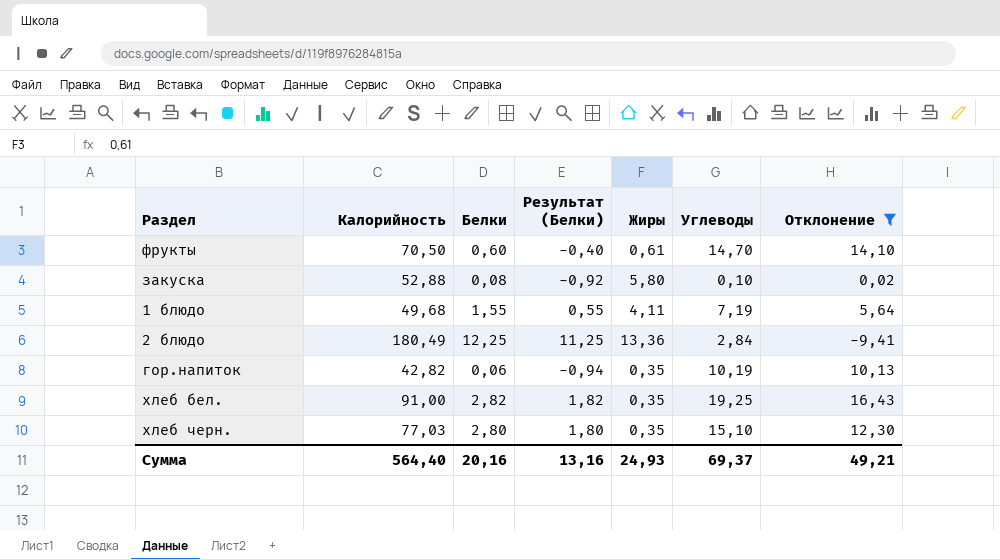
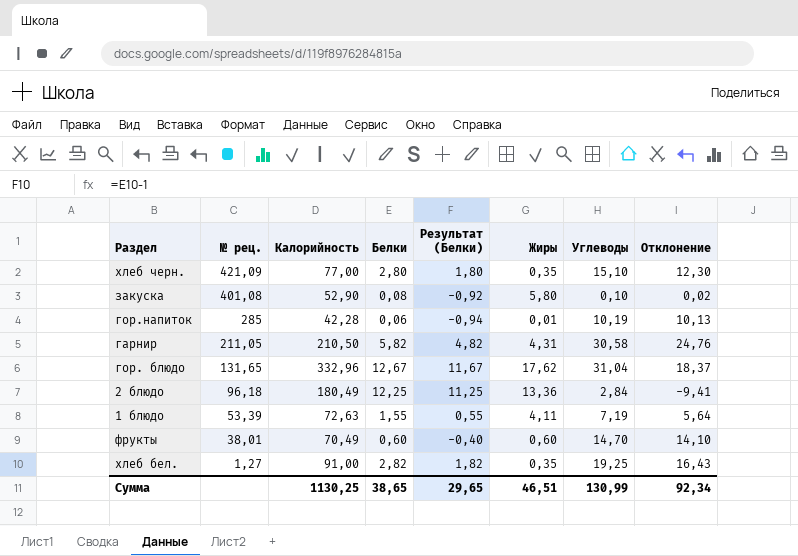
filter: Отклонение <= 16,43 -> none
row order: none -> № рец. descending
column № рец. | position: none -> 2
хлеб черн. | Калорийность: 77,03 -> 77,00
закуска | Калорийность: 52,88 -> 52,90
гор.напиток | Калорийность: 42,82 -> 42,28
гор.напиток | Жиры: 0,35 -> 0,01
1 блюдо | Калорийность: 49,68 -> 72,63
фрукты | Калорийность: 70,50 -> 70,49
фрукты | Жиры: 0,61 -> 0,60
Сумма | Калорийность: 564,40 -> 1130,25
Сумма | Белки: 20,16 -> 38,65
Сумма | Результат (Белки): 13,16 -> 29,65
Сумма | Жиры: 24,93 -> 46,51
Сумма | Углеводы: 69,37 -> 130,99
Сумма | Отклонение: 49,21 -> 92,34

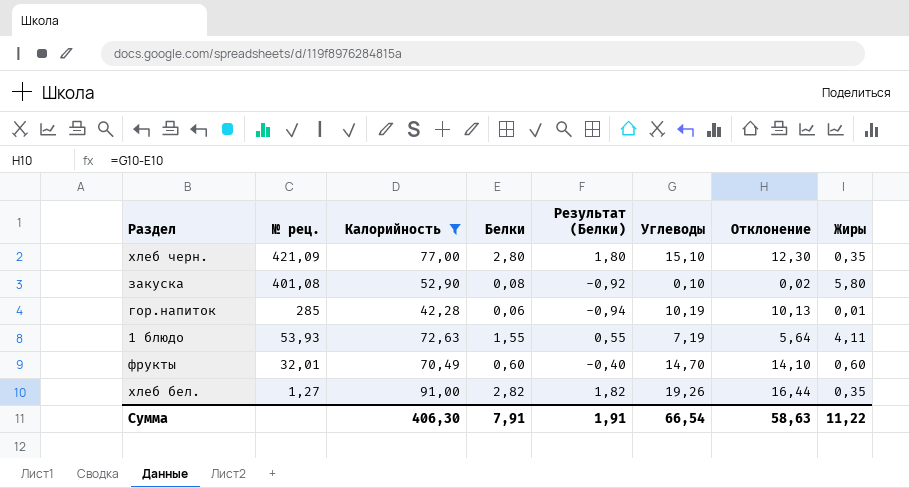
filter: none -> Калорийность <= 91,00
column Жиры | position: 6 -> 8
1 блюдо | № рец.: 53,39 -> 53,93
фрукты | № рец.: 38,01 -> 32,01
хлеб бел. | Углеводы: 19,25 -> 19,26
хлеб бел. | Отклонение: 16,43 -> 16,44
Сумма | Калорийность: 1130,25 -> 406,30
Сумма | Белки: 38,65 -> 7,91
Сумма | Результат (Белки): 29,65 -> 1,91
Сумма | Углеводы: 130,99 -> 66,54
Сумма | Отклонение: 92,34 -> 58,63
Сумма | Жиры: 46,51 -> 11,22

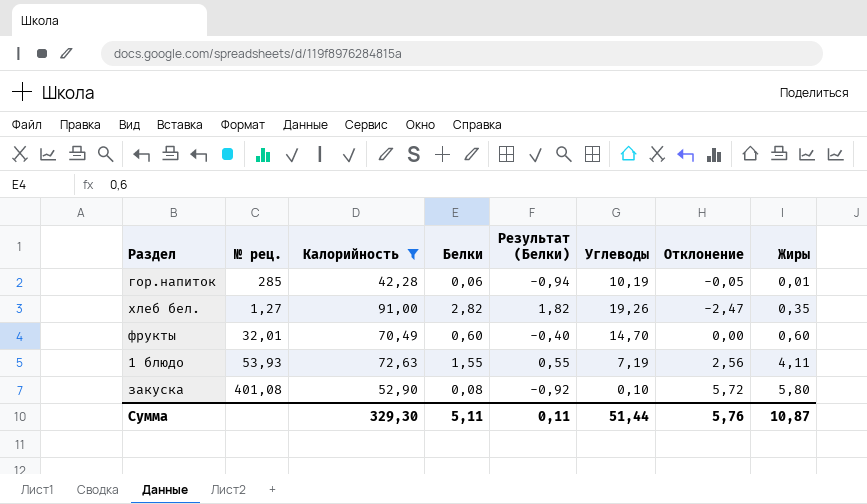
row order: № рец. descending -> Жиры ascending
column Отклонение | formula: [Углеводы] - [Белки] -> [Жиры] - [Белки]
row хлеб черн.: 421,09 | 77,00 | 2,80 | 1,80 | 15,10 | 12,30 | 0,35 -> none
Сумма | Калорийность: 406,30 -> 329,30
Сумма | Белки: 7,91 -> 5,11
Сумма | Результат (Белки): 1,91 -> 0,11
Сумма | Углеводы: 66,54 -> 51,44
Сумма | Отклонение: 58,63 -> 5,76
Сумма | Жиры: 11,22 -> 10,87

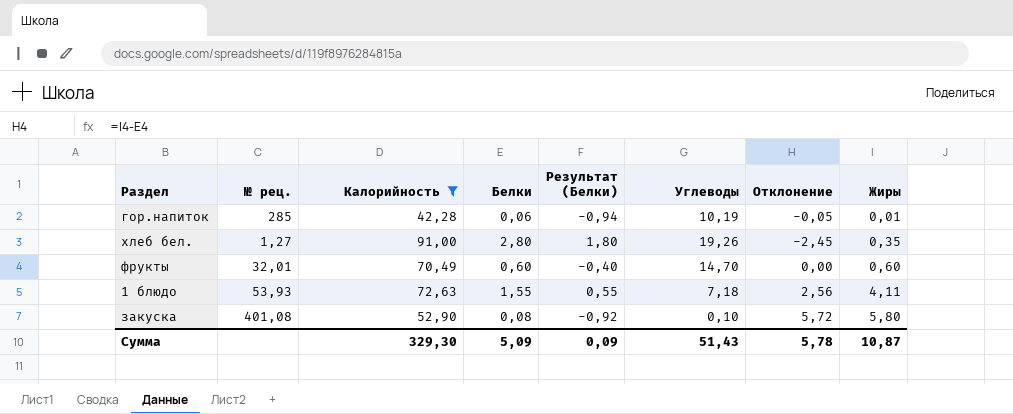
хлеб бел. | Белки: 2,82 -> 2,80
хлеб бел. | Результат (Белки): 1,82 -> 1,80
хлеб бел. | Отклонение: -2,47 -> -2,45
1 блюдо | Углеводы: 7,19 -> 7,18
Сумма | Белки: 5,11 -> 5,09
Сумма | Результат (Белки): 0,11 -> 0,09
Сумма | Углеводы: 51,44 -> 51,43
Сумма | Отклонение: 5,76 -> 5,78

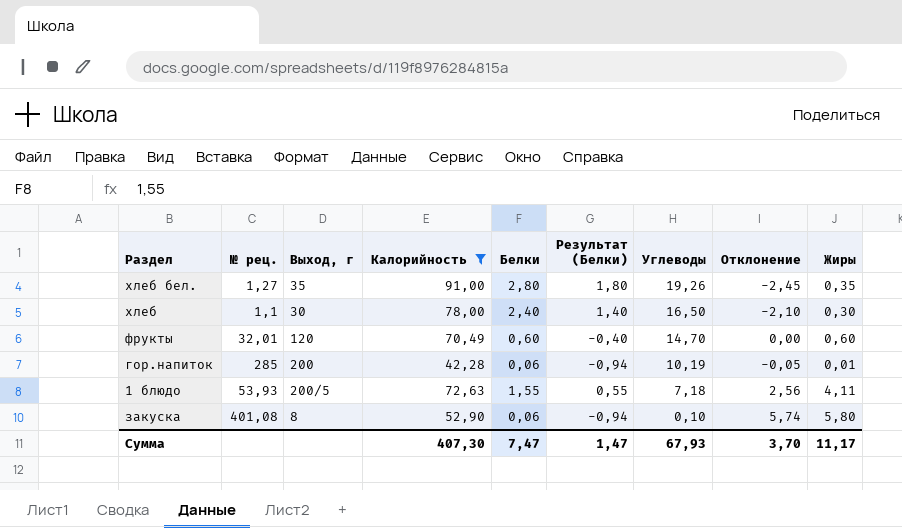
row order: Жиры ascending -> Углеводы descending
column Выход, г | position: none -> 3
row хлеб: none -> 1,1 | 30 | 78,00 | 2,40 | 1,40 | 16,50 | -2,10 | 0,30
закуска | Белки: 0,08 -> 0,06
закуска | Результат (Белки): -0,92 -> -0,94
закуска | Отклонение: 5,72 -> 5,74
Сумма | Калорийность: 329,30 -> 407,30
Сумма | Белки: 5,09 -> 7,47
Сумма | Результат (Белки): 0,09 -> 1,47
Сумма | Углеводы: 51,43 -> 67,93
Сумма | Отклонение: 5,78 -> 3,70
Сумма | Жиры: 10,87 -> 11,17

